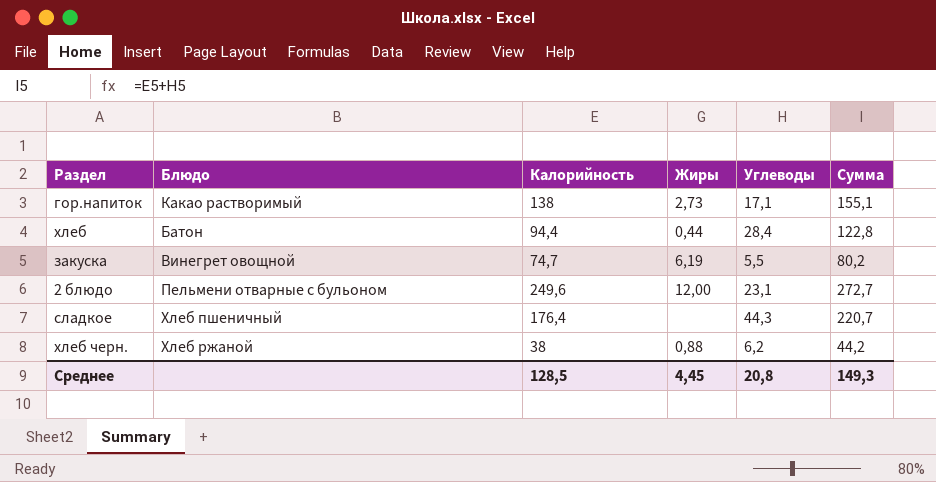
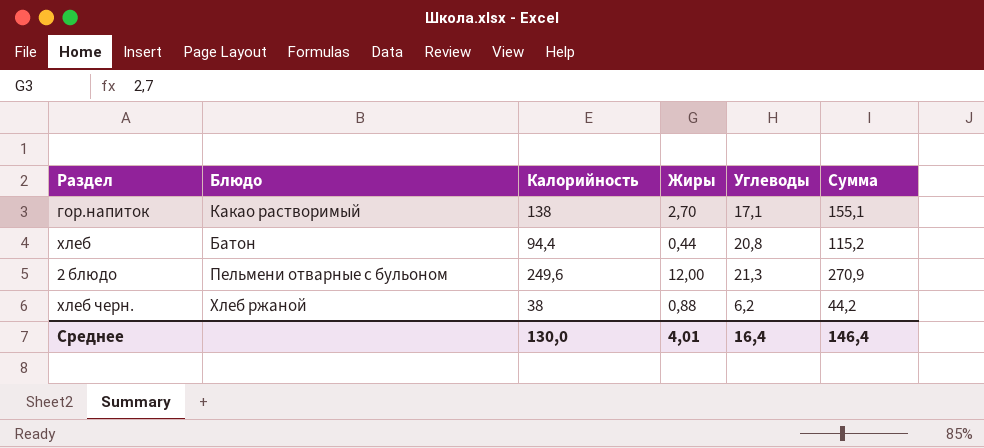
row закуска: Винегрет овощной | 74,7 | 6,19 | 5,5 | 80,2 -> none
row сладкое: Хлеб пшеничный | 176,4 | none | 44,3 | 220,7 -> none
гор.напиток | Жиры: 2,73 -> 2,70
хлеб | Углеводы: 28,4 -> 20,8
хлеб | Сумма: 122,8 -> 115,2
2 блюдо | Углеводы: 23,1 -> 21,3
2 блюдо | Сумма: 272,7 -> 270,9
Среднее | Калорийность: 128,5 -> 130,0
Среднее | Жиры: 4,45 -> 4,01
Среднее | Углеводы: 20,8 -> 16,4
Среднее | Сумма: 149,3 -> 146,4

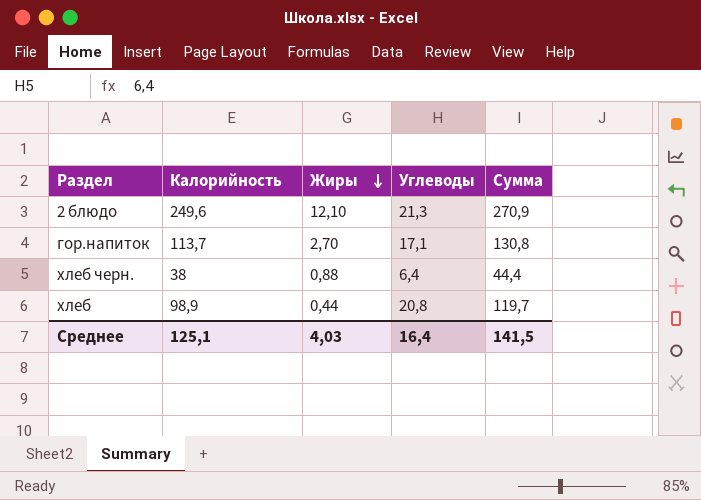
row order: none -> Жиры descending
column Блюдо | position: 2 -> none
2 блюдо | Жиры: 12,00 -> 12,10
гор.напиток | Калорийность: 138 -> 113,7
гор.напиток | Сумма: 155,1 -> 130,8
хлеб черн. | Углеводы: 6,2 -> 6,4
хлеб черн. | Сумма: 44,2 -> 44,4
хлеб | Калорийность: 94,4 -> 98,9
хлеб | Сумма: 115,2 -> 119,7
Среднее | Калорийность: 130,0 -> 125,1
Среднее | Жиры: 4,01 -> 4,03
Среднее | Сумма: 146,4 -> 141,5

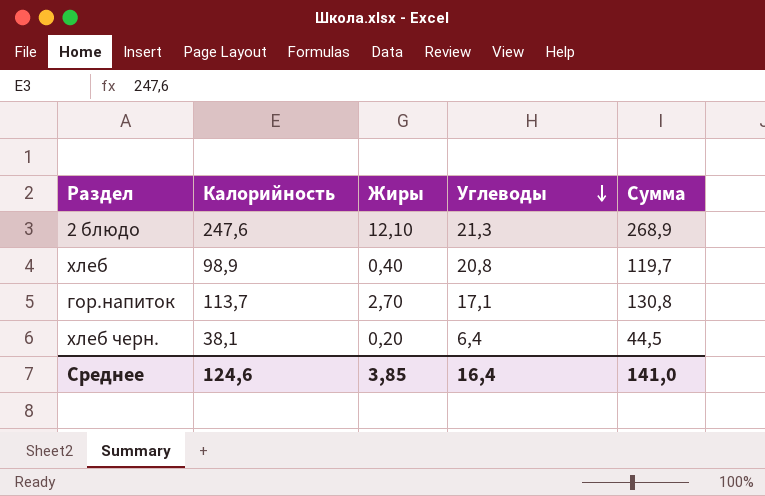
row order: Жиры descending -> Углеводы descending
2 блюдо | Калорийность: 249,6 -> 247,6
2 блюдо | Сумма: 270,9 -> 268,9
хлеб | Жиры: 0,44 -> 0,40
хлеб черн. | Калорийность: 38 -> 38,1
хлеб черн. | Жиры: 0,88 -> 0,20
хлеб черн. | Сумма: 44,4 -> 44,5
Среднее | Калорийность: 125,1 -> 124,6
Среднее | Жиры: 4,03 -> 3,85
Среднее | Сумма: 141,5 -> 141,0

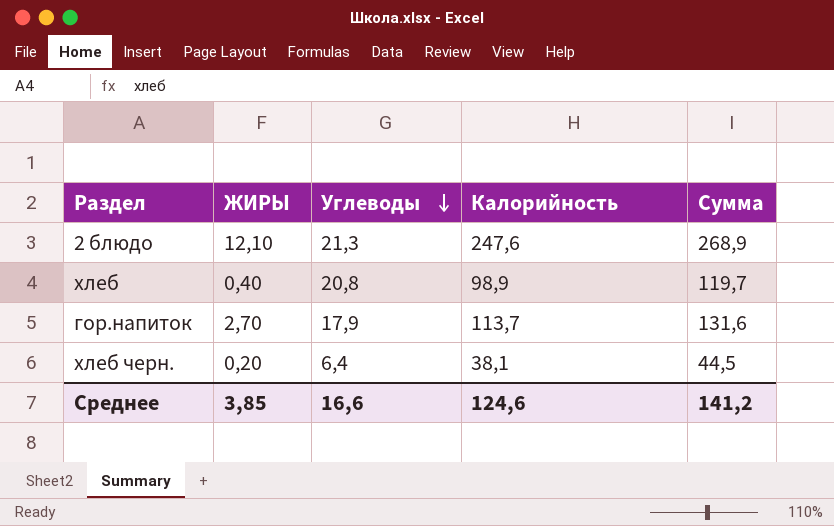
column name: Жиры -> ЖИРЫ
column Калорийность | position: 2 -> 4
гор.напиток | Углеводы: 17,1 -> 17,9
гор.напиток | Сумма: 130,8 -> 131,6
Среднее | Углеводы: 16,4 -> 16,6
Среднее | Сумма: 141,0 -> 141,2

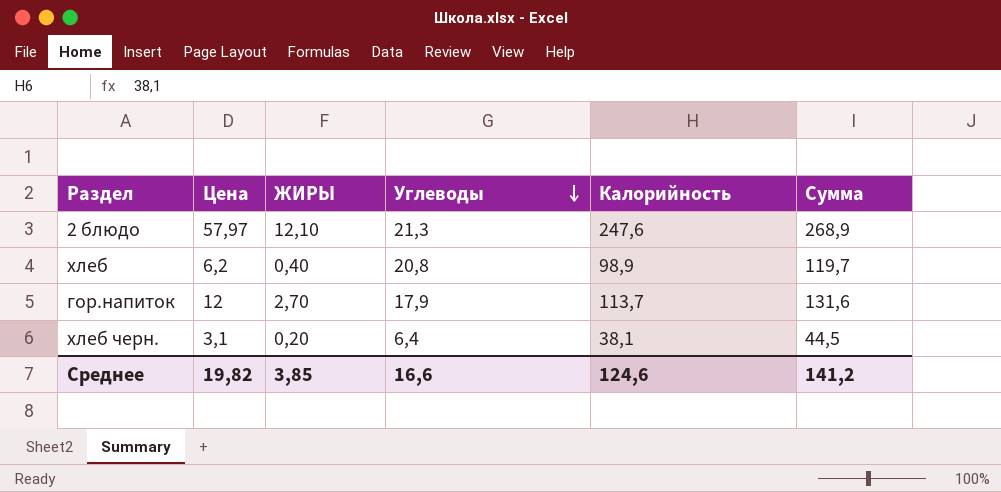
column Цена | position: none -> 2

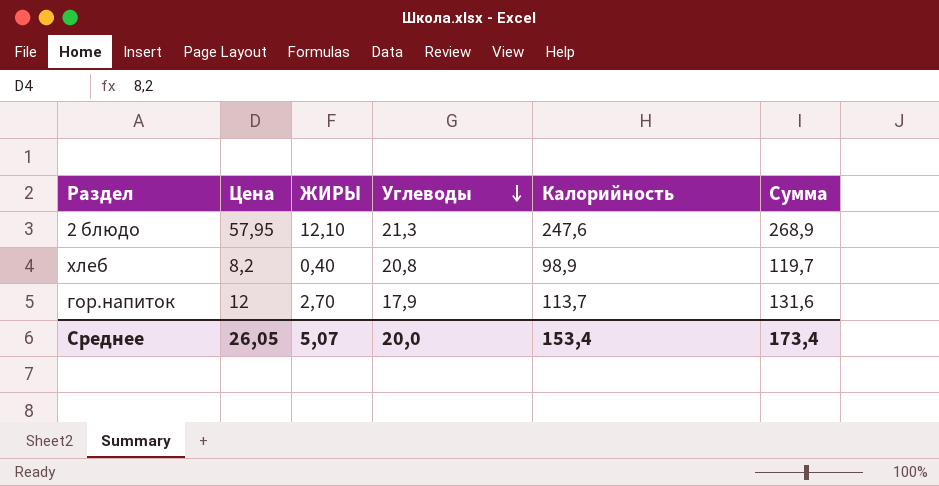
row хлеб черн.: 3,1 | 0,20 | 6,4 | 38,1 | 44,5 -> none
2 блюдо | Цена: 57,97 -> 57,95
хлеб | Цена: 6,2 -> 8,2
Среднее | Цена: 19,82 -> 26,05
Среднее | ЖИРЫ: 3,85 -> 5,07
Среднее | Углеводы: 16,6 -> 20,0
Среднее | Калорийность: 124,6 -> 153,4
Среднее | Сумма: 141,2 -> 173,4

